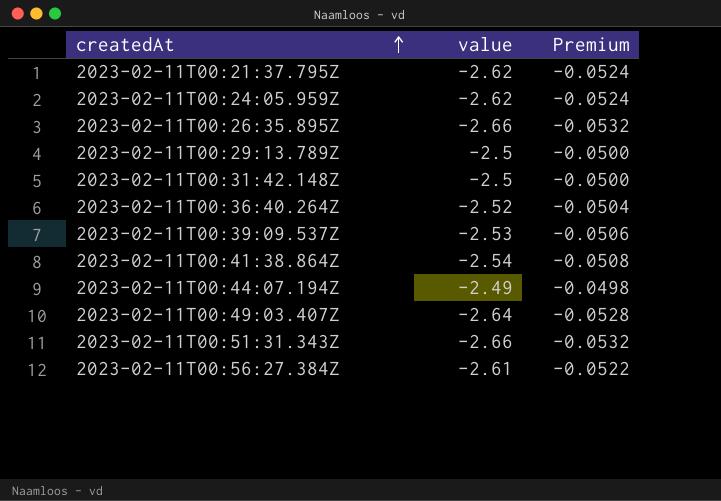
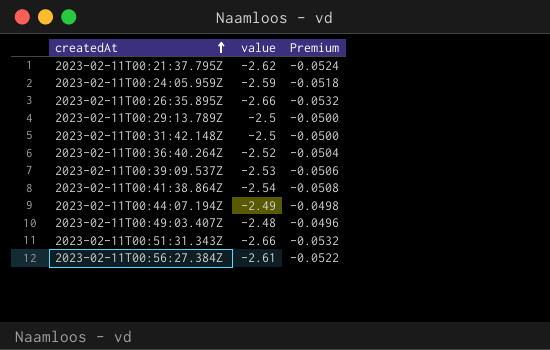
2023-02-11T00:24:05.959Z | value: -2.62 -> -2.59
2023-02-11T00:24:05.959Z | Premium: -0.0524 -> -0.0518
2023-02-11T00:49:03.407Z | value: -2.64 -> -2.48
2023-02-11T00:49:03.407Z | Premium: -0.0528 -> -0.0496

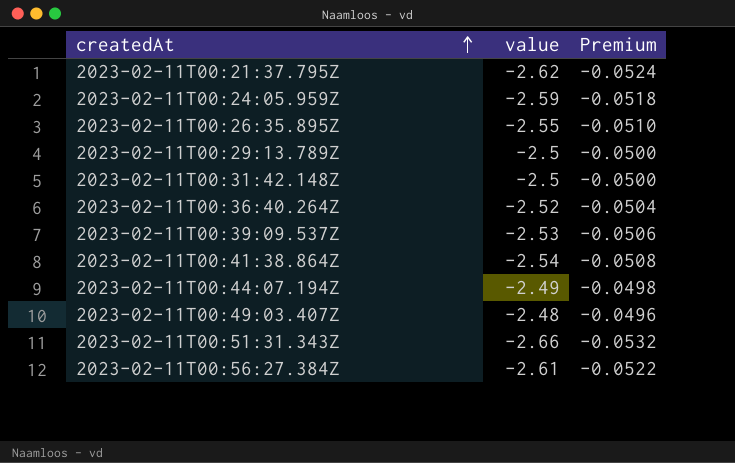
2023-02-11T00:26:35.895Z | value: -2.66 -> -2.55
2023-02-11T00:26:35.895Z | Premium: -0.0532 -> -0.0510

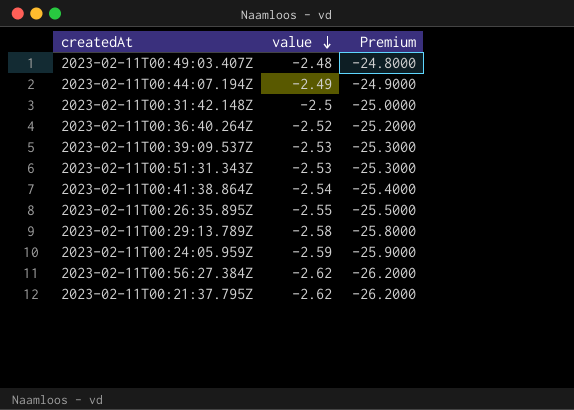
row order: createdAt ascending -> value descending
column Premium | formula: [value] * 0.02 -> [value] * 10
2023-02-11T00:51:31.343Z | value: -2.66 -> -2.53
2023-02-11T00:29:13.789Z | value: -2.5 -> -2.58
2023-02-11T00:56:27.384Z | value: -2.61 -> -2.62

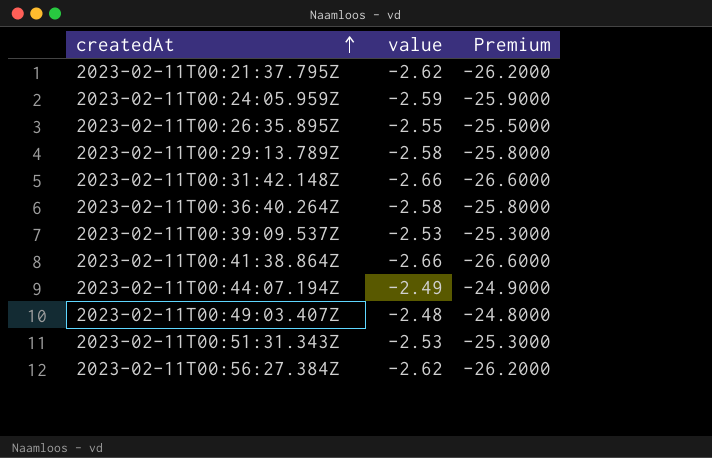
row order: value descending -> createdAt ascending
2023-02-11T00:31:42.148Z | value: -2.5 -> -2.66
2023-02-11T00:31:42.148Z | Premium: -25.0000 -> -26.6000
2023-02-11T00:36:40.264Z | value: -2.52 -> -2.58
2023-02-11T00:36:40.264Z | Premium: -25.2000 -> -25.8000
2023-02-11T00:41:38.864Z | value: -2.54 -> -2.66
2023-02-11T00:41:38.864Z | Premium: -25.4000 -> -26.6000

